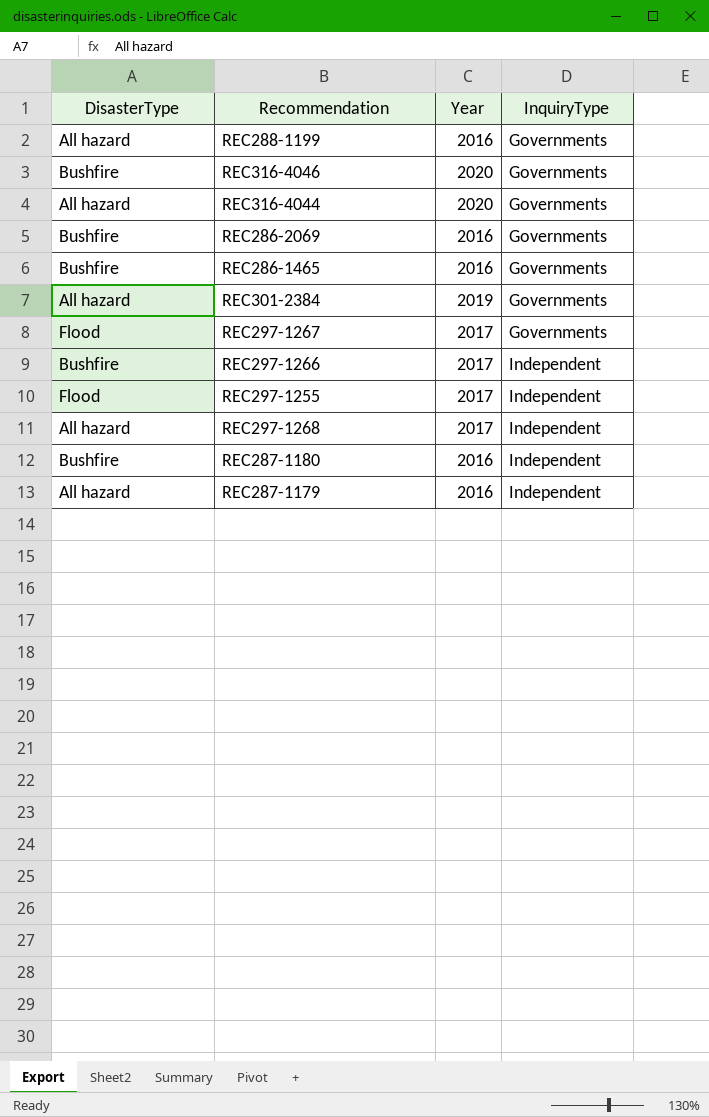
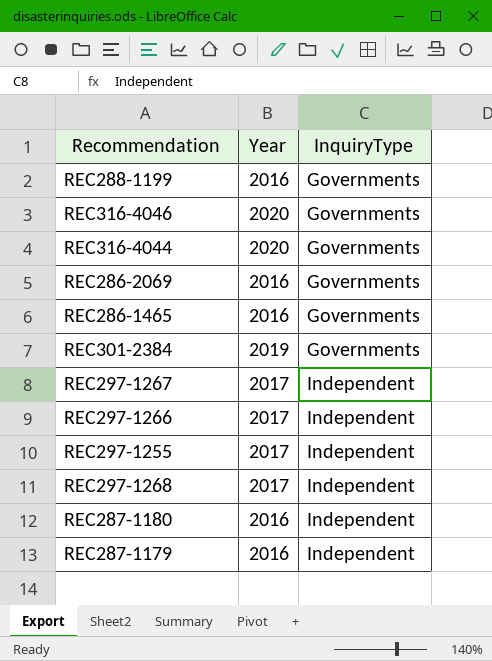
column DisasterType | position: 1 -> none
REC297-1267 | InquiryType: Governments -> Independent

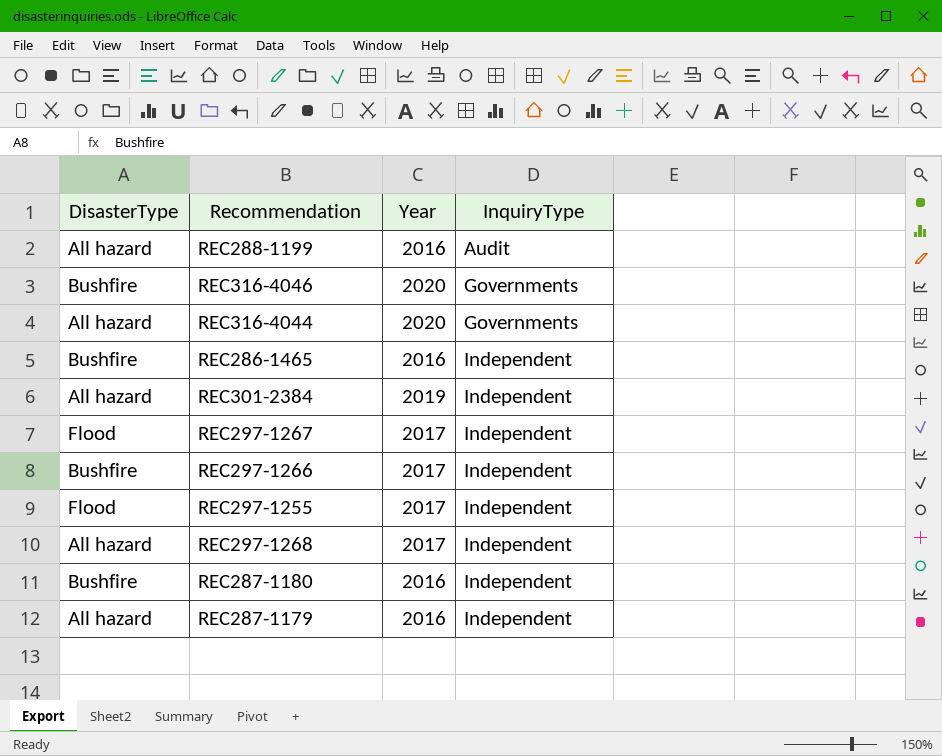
column DisasterType | position: none -> 1
row REC286-2069: 2016 | Governments -> none
REC288-1199 | InquiryType: Governments -> Audit
REC286-1465 | InquiryType: Governments -> Independent
REC301-2384 | InquiryType: Governments -> Independent

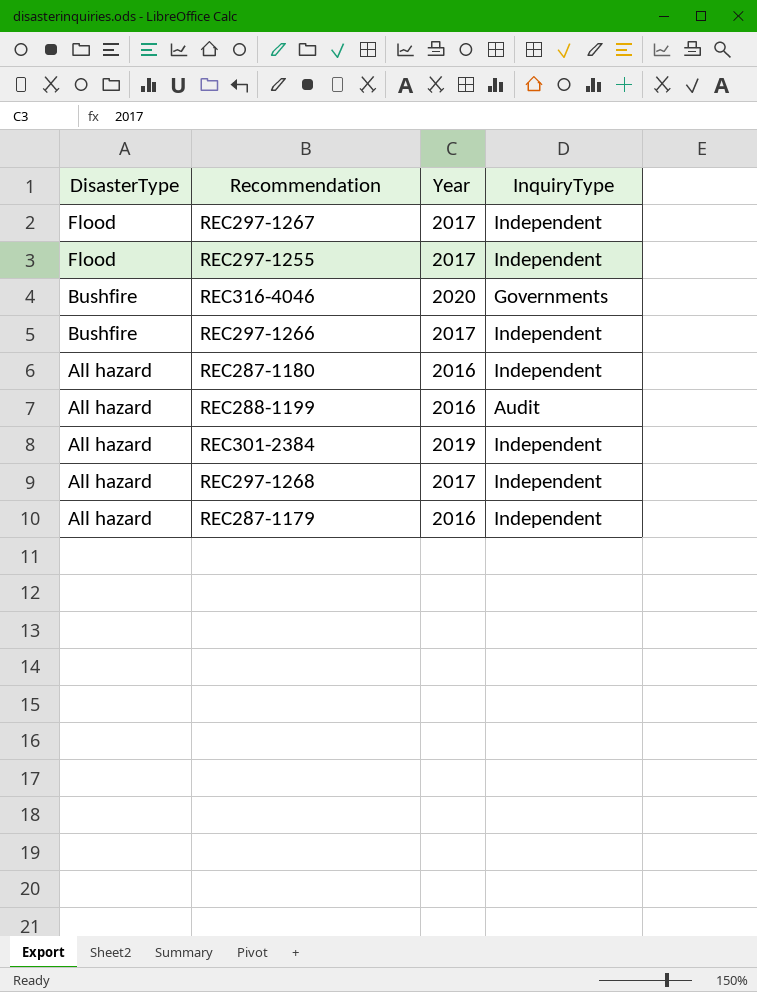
row order: InquiryType ascending -> DisasterType descending
row REC316-4044: All hazard | 2020 | Governments -> none
row REC286-1465: Bushfire | 2016 | Independent -> none
REC287-1180 | DisasterType: Bushfire -> All hazard

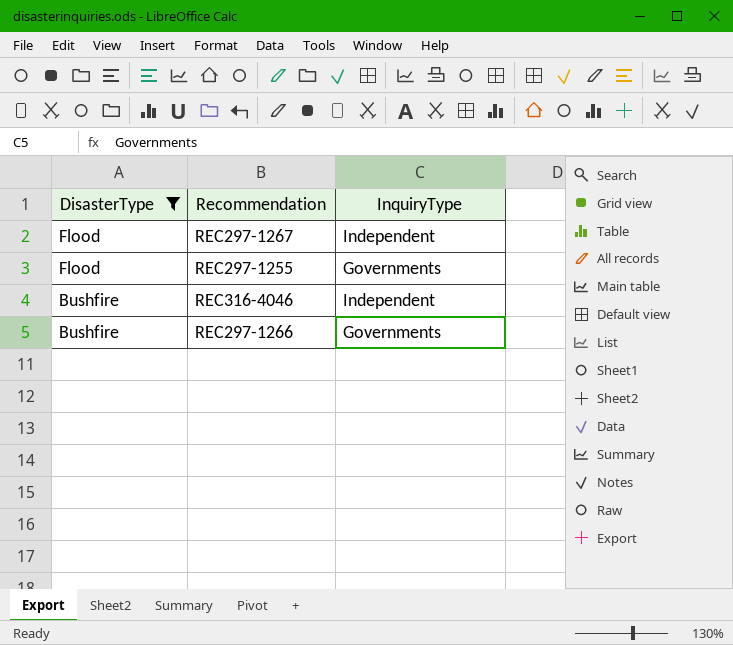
filter: none -> DisasterType != All hazard
column Year | position: 3 -> none
REC297-1255 | InquiryType: Independent -> Governments
REC316-4046 | InquiryType: Governments -> Independent
REC297-1266 | InquiryType: Independent -> Governments

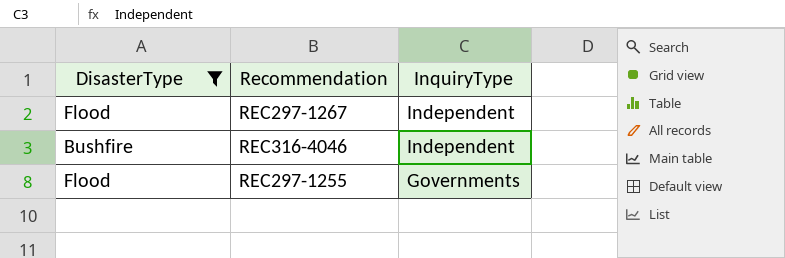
row order: DisasterType descending -> InquiryType descending
row REC297-1266: Bushfire | Governments -> none

